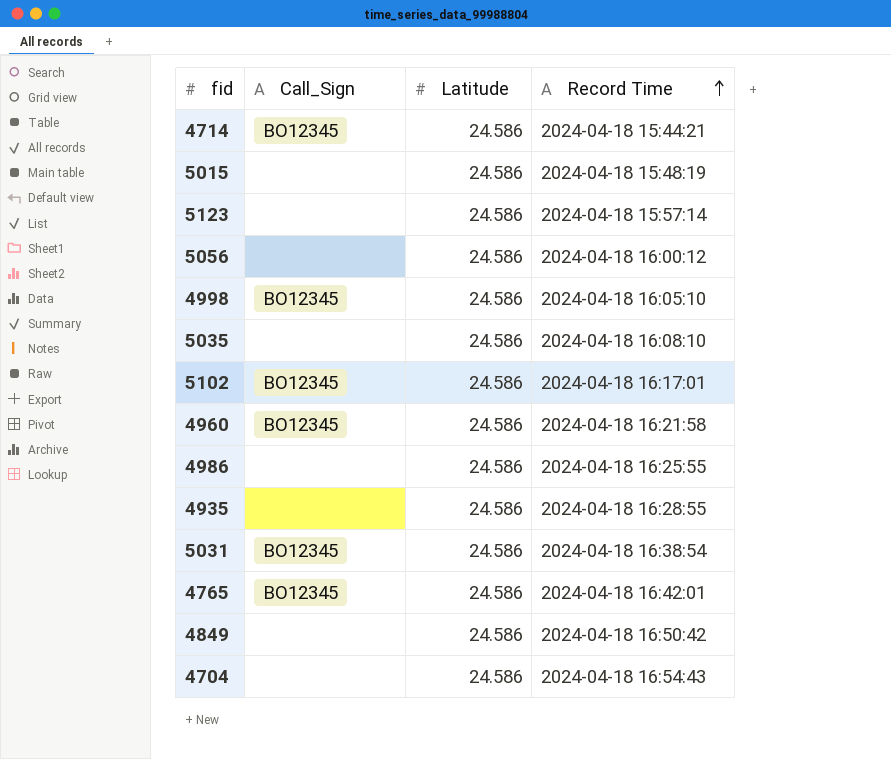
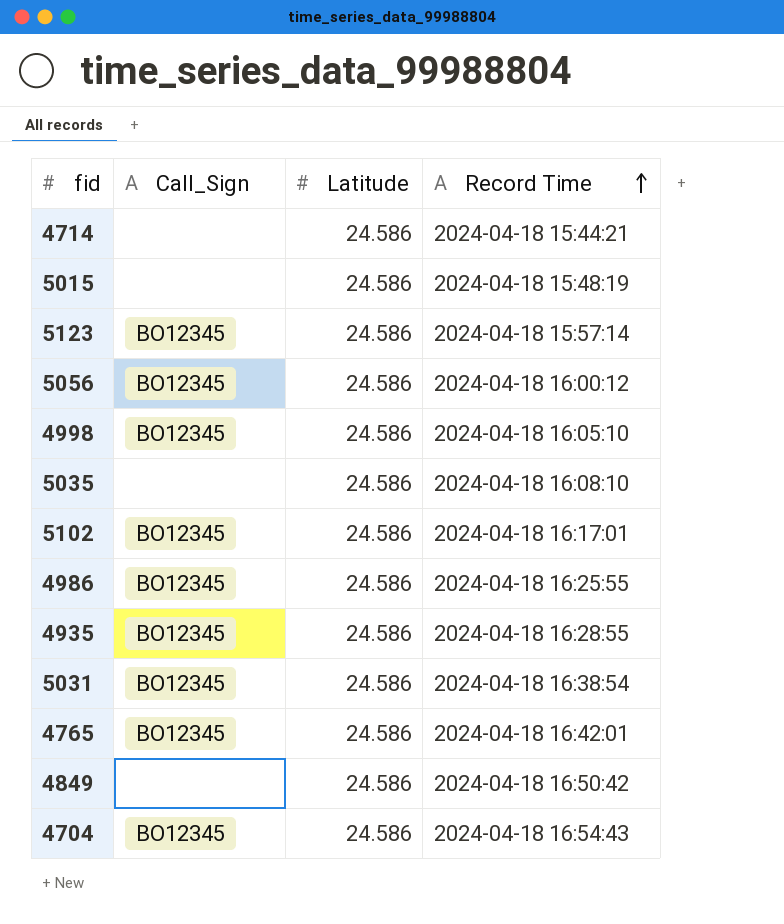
row 4960: BO12345 | 24.586 | 2024-04-18 16:21:58 -> none
4714 | Call_Sign: BO12345 -> none
5123 | Call_Sign: none -> BO12345
5056 | Call_Sign: none -> BO12345
4986 | Call_Sign: none -> BO12345
4935 | Call_Sign: none -> BO12345
4704 | Call_Sign: none -> BO12345

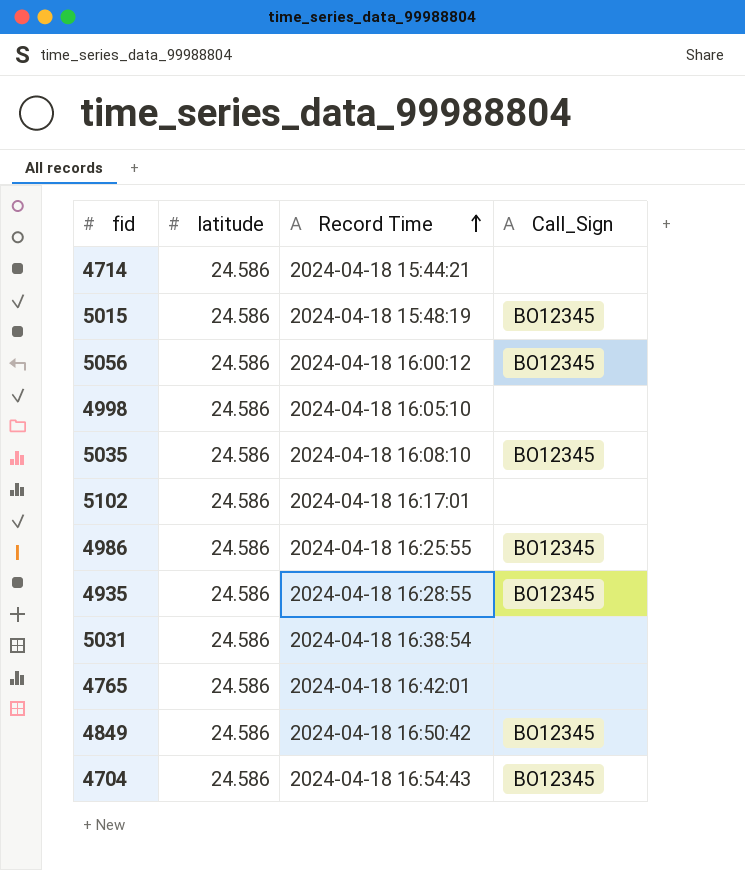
column name: Latitude -> latitude
column Call_Sign | position: 2 -> 4
row 5123: BO12345 | 24.586 | 2024-04-18 15:57:14 -> none
5015 | Call_Sign: none -> BO12345
4998 | Call_Sign: BO12345 -> none
5035 | Call_Sign: none -> BO12345
5102 | Call_Sign: BO12345 -> none
5031 | Call_Sign: BO12345 -> none
4765 | Call_Sign: BO12345 -> none
4849 | Call_Sign: none -> BO12345

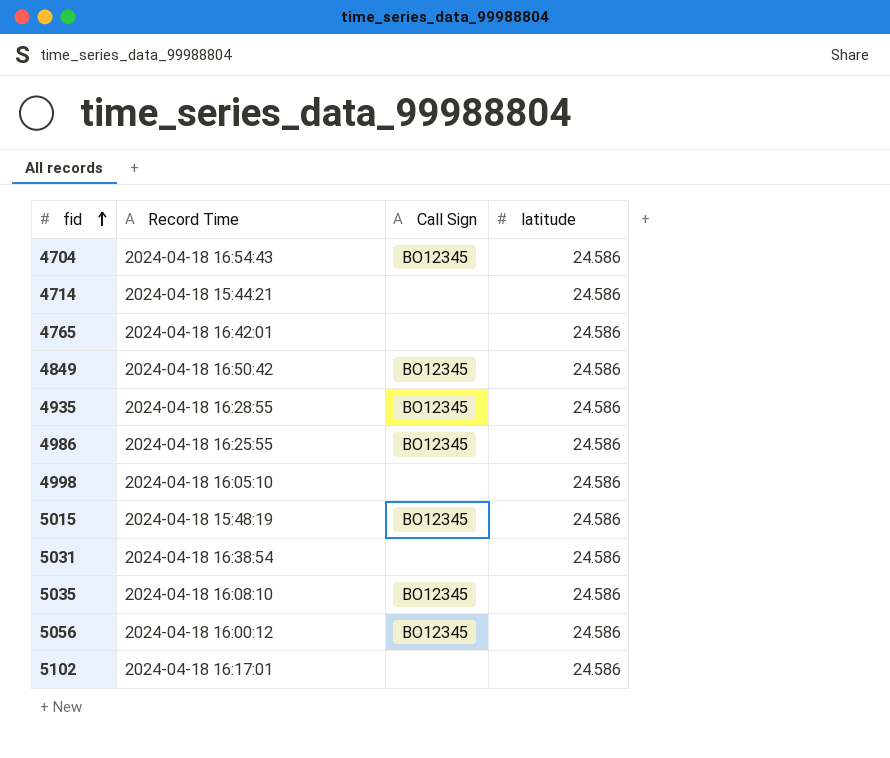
row order: Record Time ascending -> fid ascending
column name: Call_Sign -> Call Sign
column latitude | position: 2 -> 4

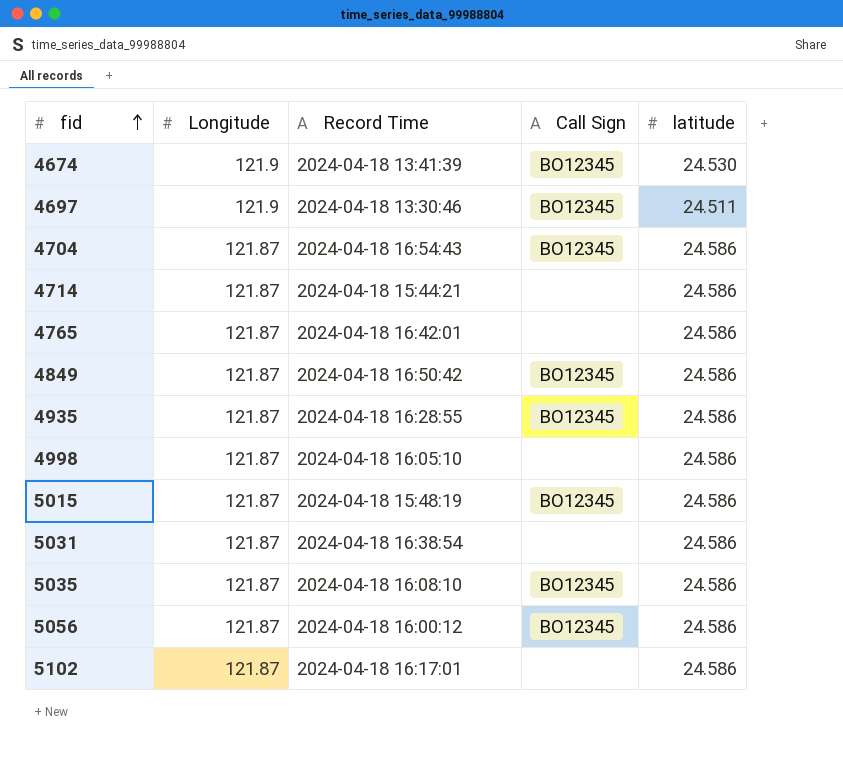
column Longitude | position: none -> 2
row 4986: 2024-04-18 16:25:55 | BO12345 | 24.586 -> none
row 4674: none -> 121.9 | 2024-04-18 13:41:39 | BO12345 | 24.530
row 4697: none -> 121.9 | 2024-04-18 13:30:46 | BO12345 | 24.511

